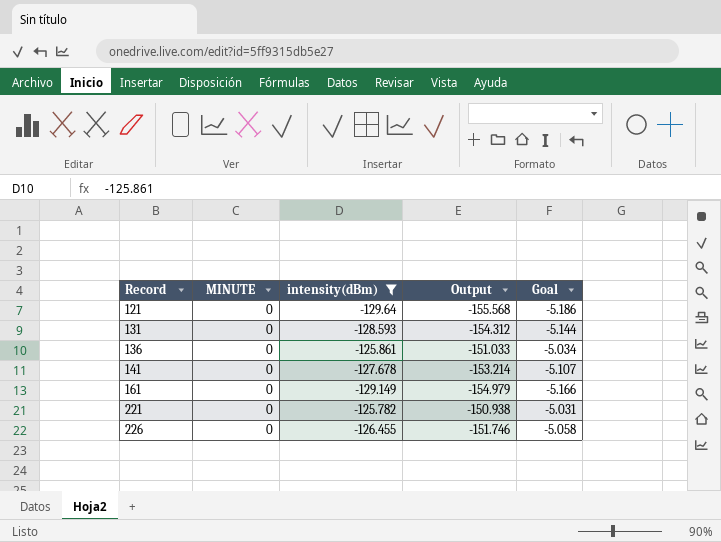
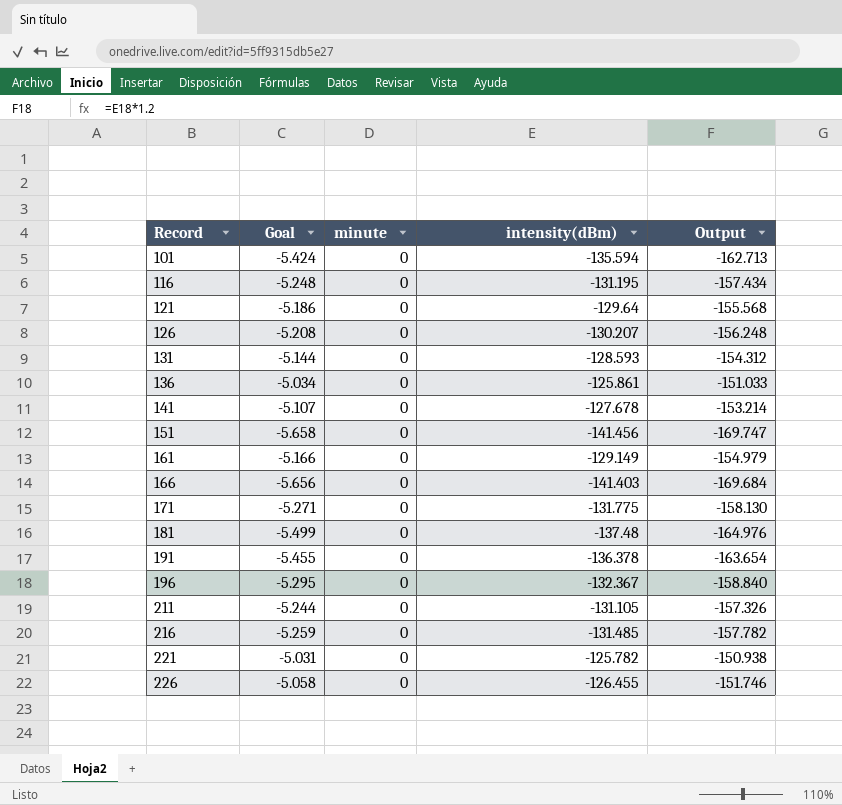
filter: intensity(dBm) >= -129.64 -> none
column Goal | position: 5 -> 2
column name: MINUTE -> minute

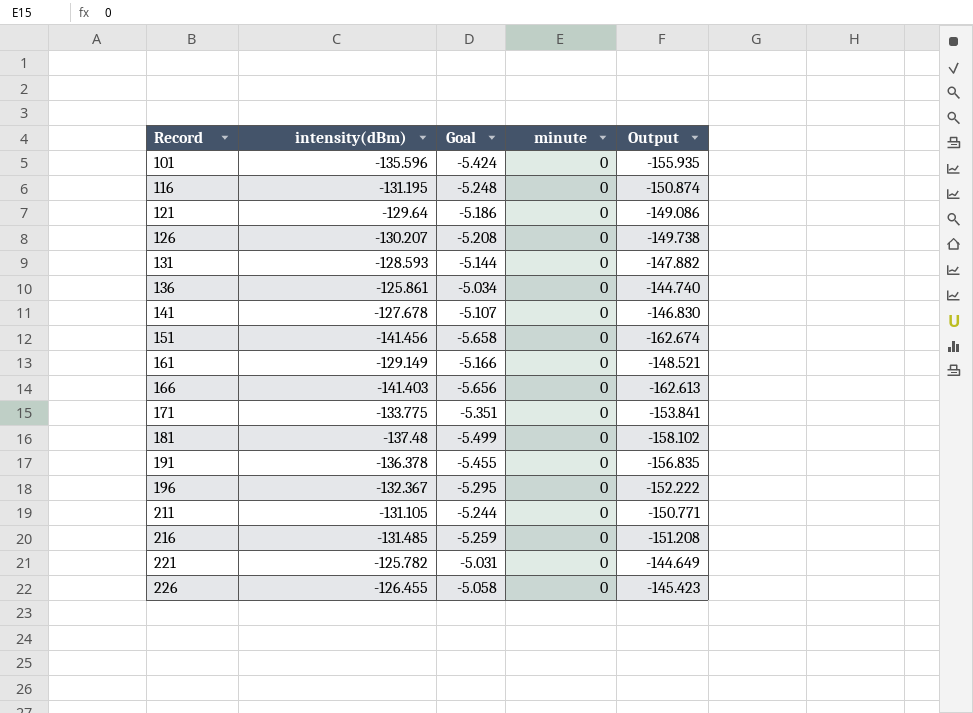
column intensity(dBm) | position: 4 -> 2
column Output | formula: [intensity(dBm)] * 1.2 -> [intensity(dBm)] * 1.15
101 | intensity(dBm): -135.594 -> -135.596
171 | intensity(dBm): -131.775 -> -133.775
171 | Goal: -5.271 -> -5.351

